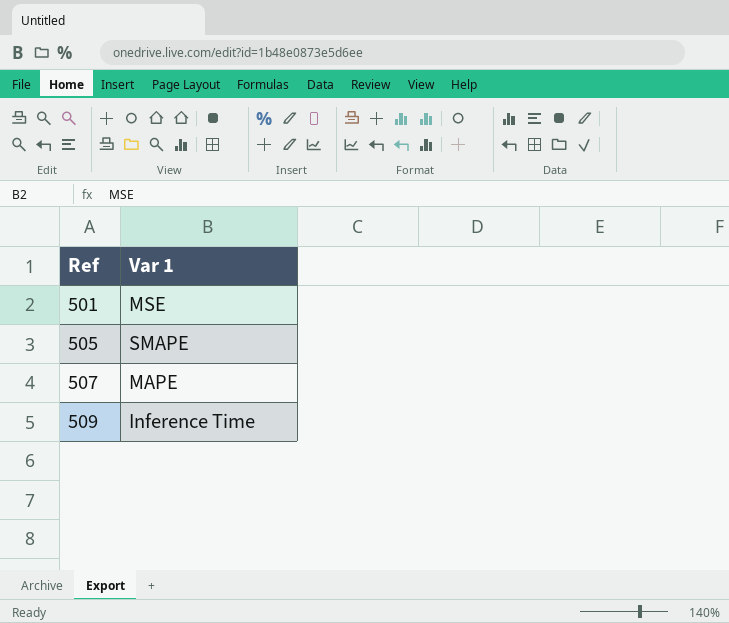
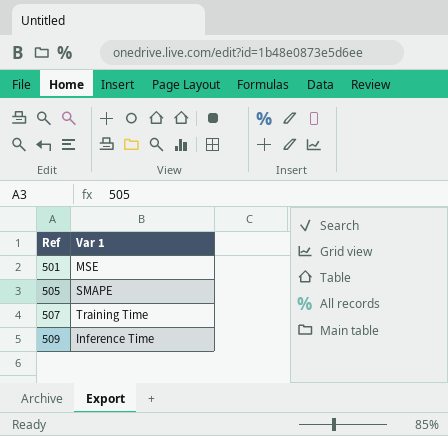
507 | Var 1: MAPE -> Training Time

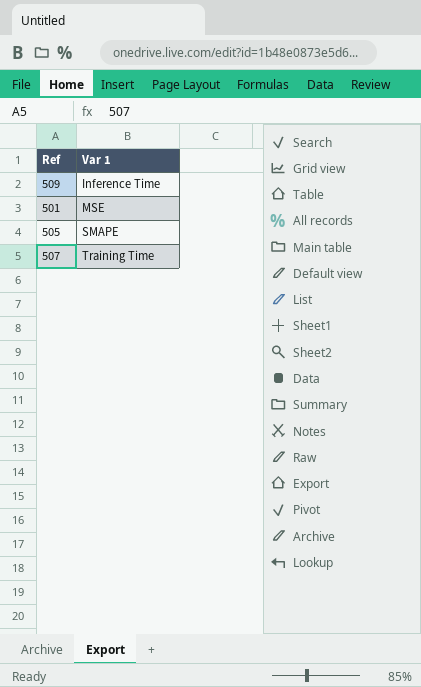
row order: Ref ascending -> Var 1 ascending

